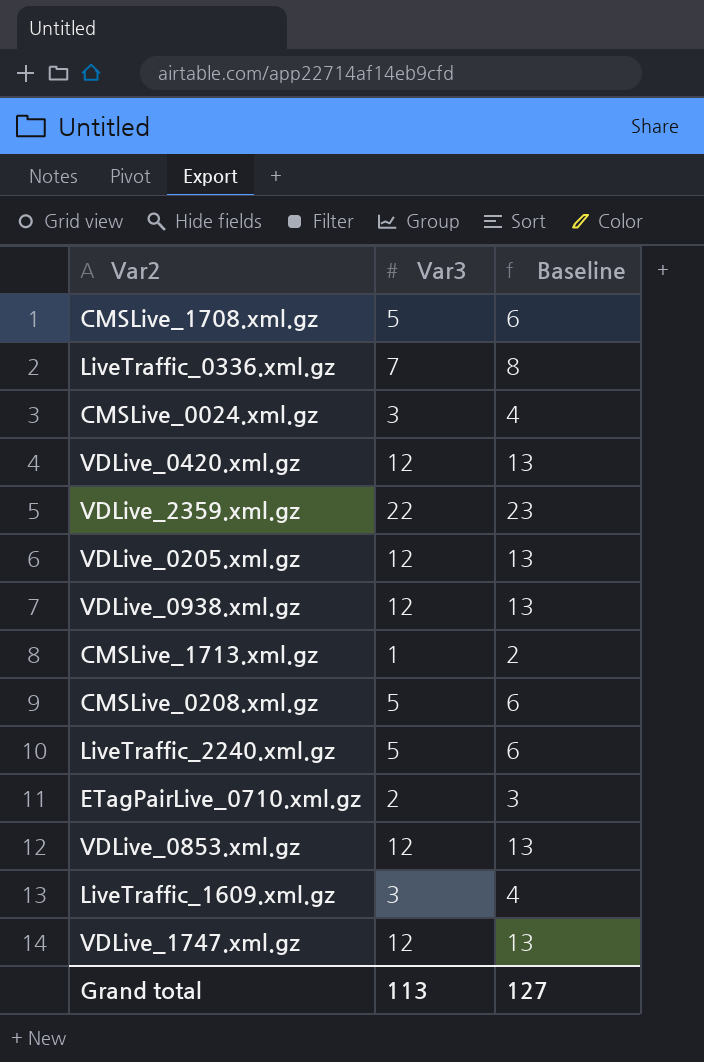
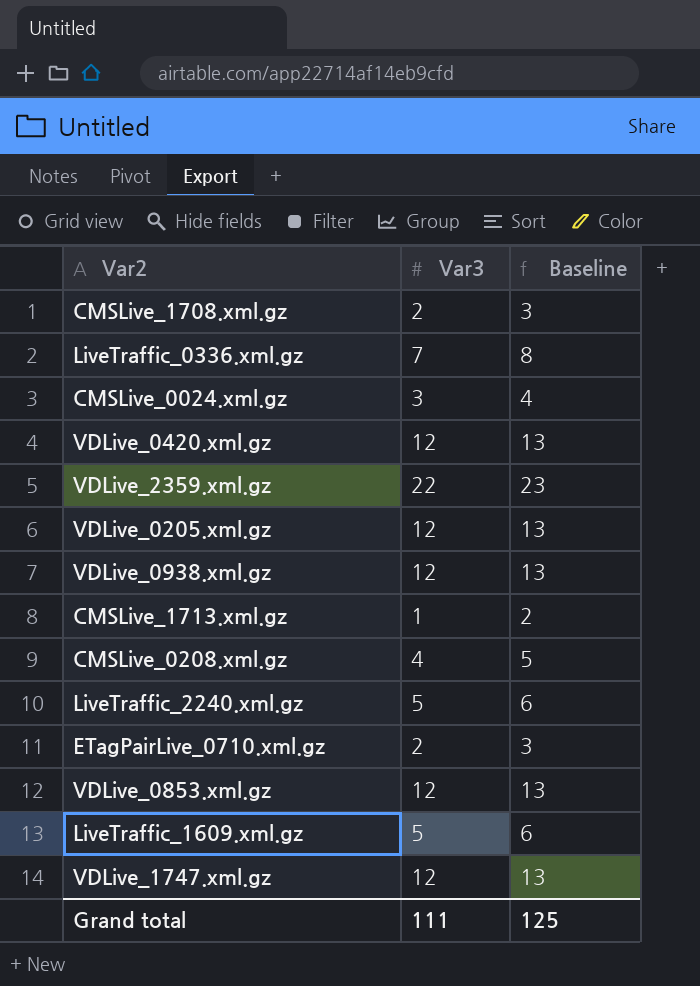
CMSLive_1708.xml.gz | Var3: 5 -> 2
CMSLive_1708.xml.gz | Baseline: 6 -> 3
CMSLive_0208.xml.gz | Var3: 5 -> 4
CMSLive_0208.xml.gz | Baseline: 6 -> 5
LiveTraffic_1609.xml.gz | Var3: 3 -> 5
LiveTraffic_1609.xml.gz | Baseline: 4 -> 6
Grand total | Var3: 113 -> 111
Grand total | Baseline: 127 -> 125

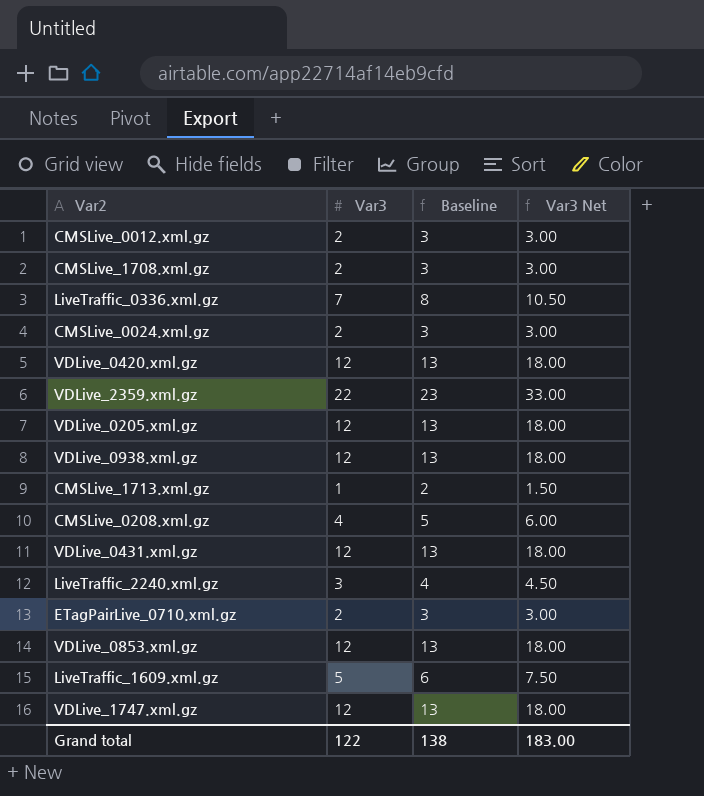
column Var3 Net | formula: none -> [Var3] * 1.5
row CMSLive_0012.xml.gz: none -> 2 | 3 | 3.00
CMSLive_0024.xml.gz | Var3: 3 -> 2
CMSLive_0024.xml.gz | Baseline: 4 -> 3
row VDLive_0431.xml.gz: none -> 12 | 13 | 18.00
LiveTraffic_2240.xml.gz | Var3: 5 -> 3
LiveTraffic_2240.xml.gz | Baseline: 6 -> 4
Grand total | Var3: 111 -> 122
Grand total | Baseline: 125 -> 138

